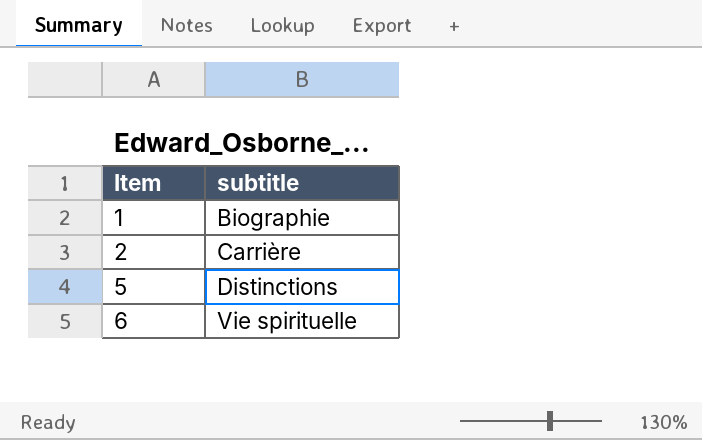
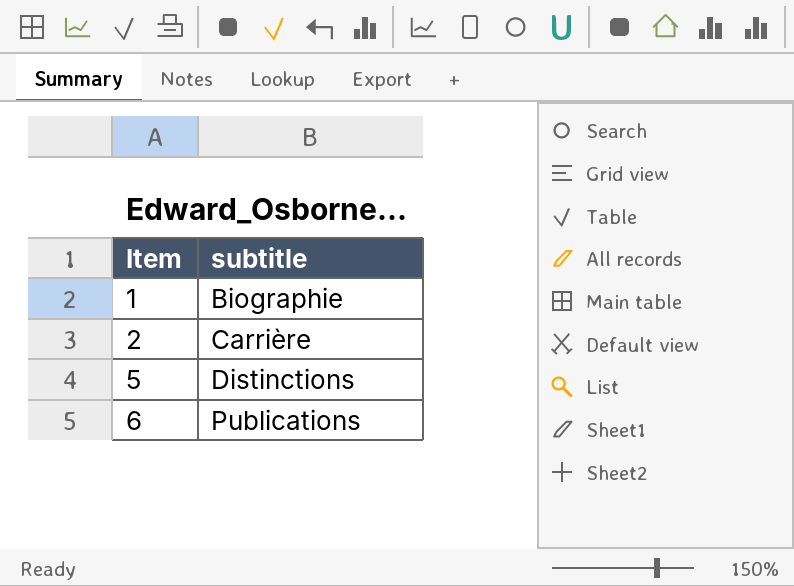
6 | subtitle: Vie spirituelle -> Publications

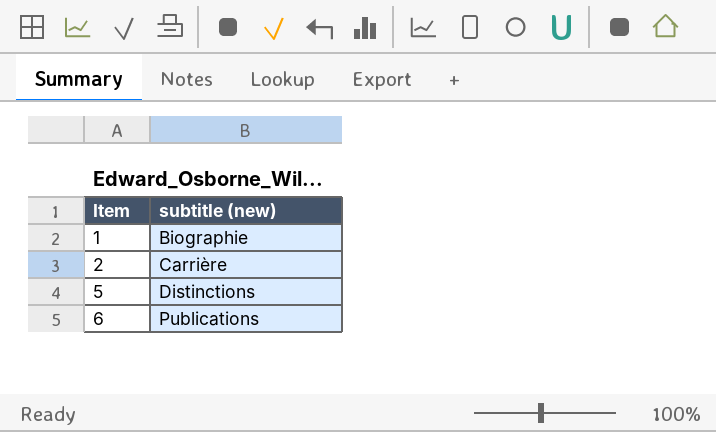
column name: subtitle -> subtitle (new)

